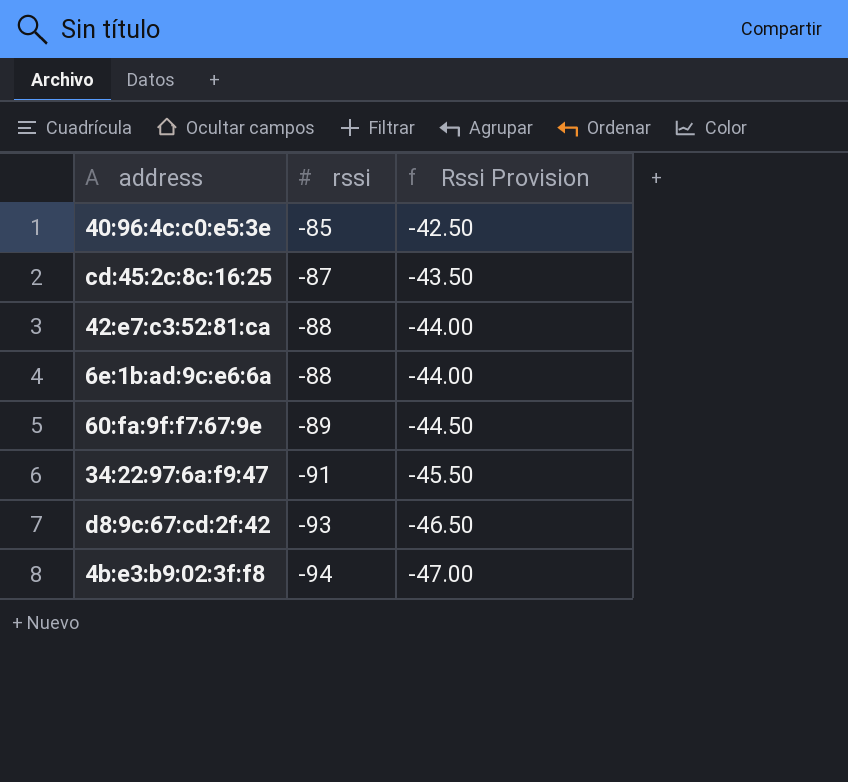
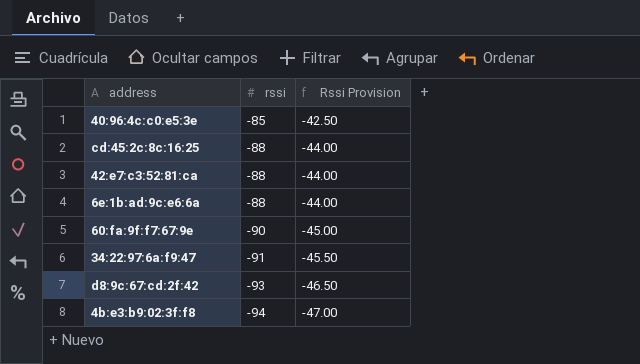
cd:45:2c:8c:16:25 | rssi: -87 -> -88
cd:45:2c:8c:16:25 | Rssi Provision: -43.50 -> -44.00
60:fa:9f:f7:67:9e | rssi: -89 -> -90
60:fa:9f:f7:67:9e | Rssi Provision: -44.50 -> -45.00

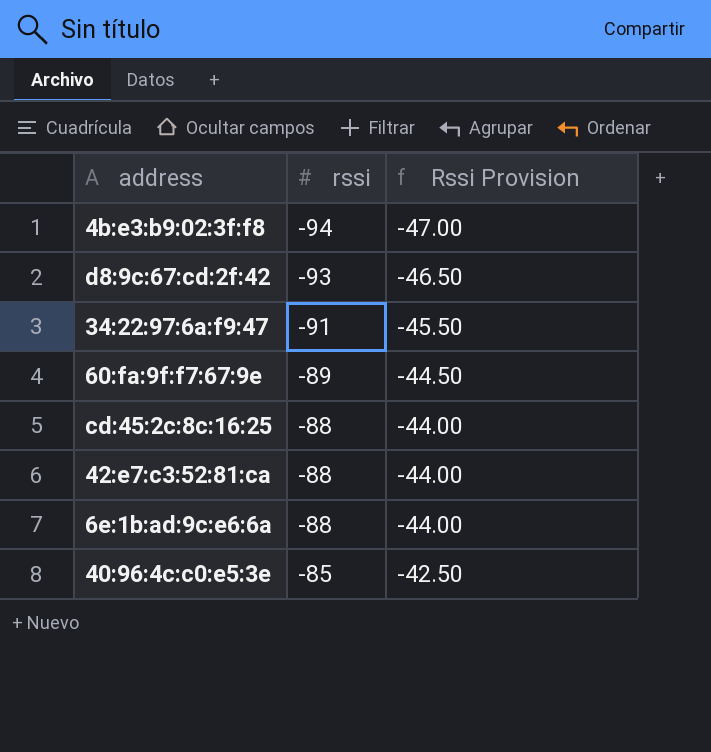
row order: rssi descending -> rssi ascending
60:fa:9f:f7:67:9e | rssi: -90 -> -89
60:fa:9f:f7:67:9e | Rssi Provision: -45.00 -> -44.50

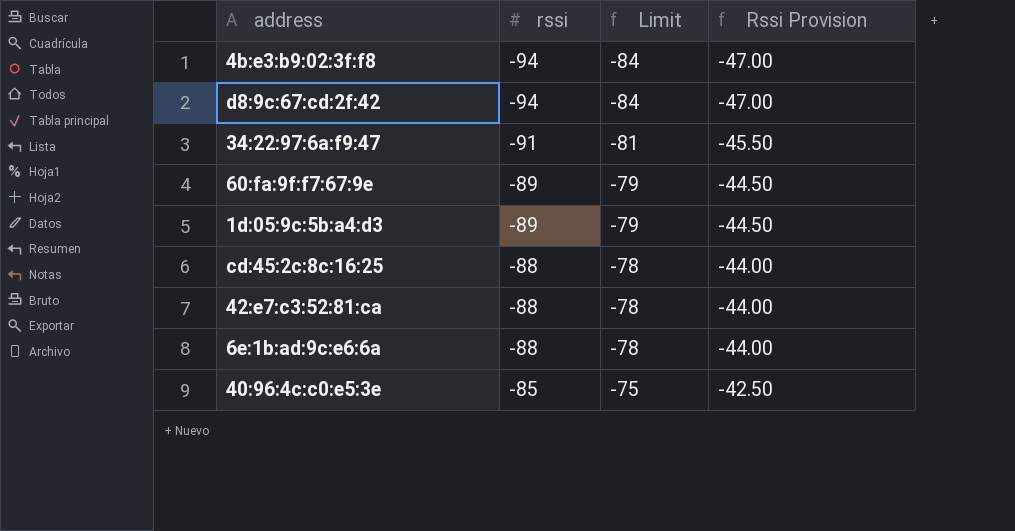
column Limit | formula: none -> [rssi] + 10
d8:9c:67:cd:2f:42 | rssi: -93 -> -94
d8:9c:67:cd:2f:42 | Rssi Provision: -46.50 -> -47.00
row 1d:05:9c:5b:a4:d3: none -> -89 | -79 | -44.50

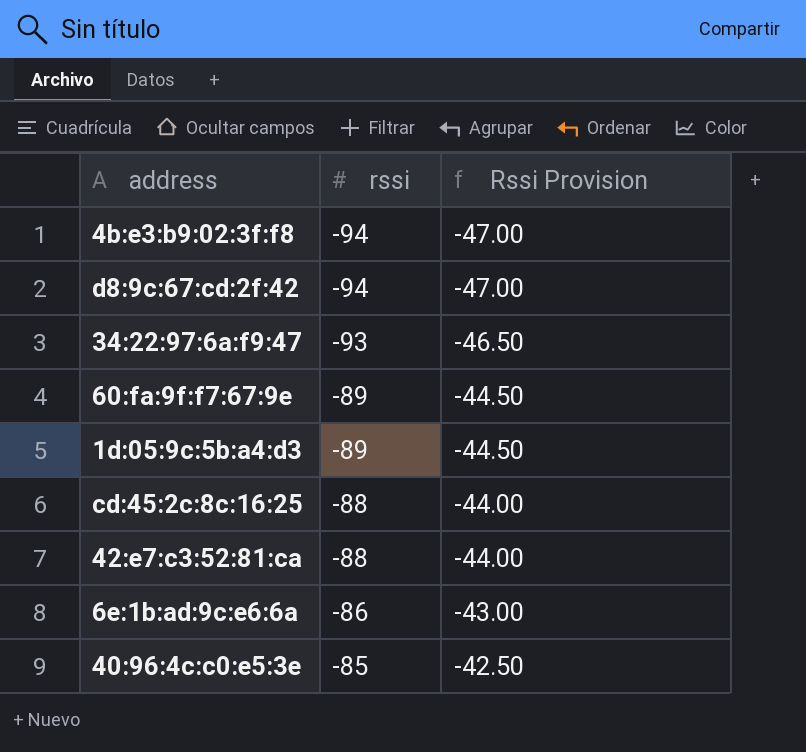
column Limit | formula: [rssi] + 10 -> none
34:22:97:6a:f9:47 | rssi: -91 -> -93
34:22:97:6a:f9:47 | Rssi Provision: -45.50 -> -46.50
6e:1b:ad:9c:e6:6a | rssi: -88 -> -86
6e:1b:ad:9c:e6:6a | Rssi Provision: -44.00 -> -43.00

